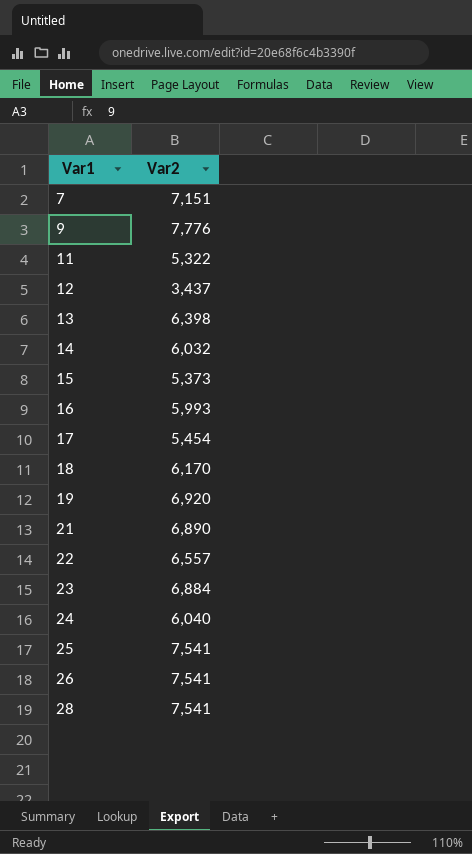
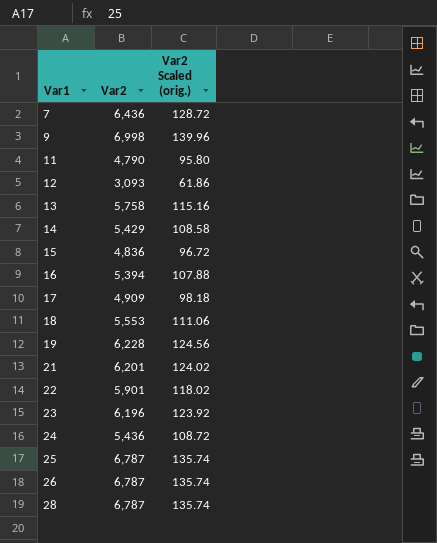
column Var2 Scaled (orig.) | formula: none -> [Var2] * 0.02
7 | Var2: 7,151 -> 6,436
9 | Var2: 7,776 -> 6,998
11 | Var2: 5,322 -> 4,790
12 | Var2: 3,437 -> 3,093
13 | Var2: 6,398 -> 5,758
14 | Var2: 6,032 -> 5,429
15 | Var2: 5,373 -> 4,836
16 | Var2: 5,993 -> 5,394
17 | Var2: 5,454 -> 4,909
18 | Var2: 6,170 -> 5,553
19 | Var2: 6,920 -> 6,228
21 | Var2: 6,890 -> 6,201
22 | Var2: 6,557 -> 5,901
23 | Var2: 6,884 -> 6,196
24 | Var2: 6,040 -> 5,436
25 | Var2: 7,541 -> 6,787
26 | Var2: 7,541 -> 6,787
28 | Var2: 7,541 -> 6,787

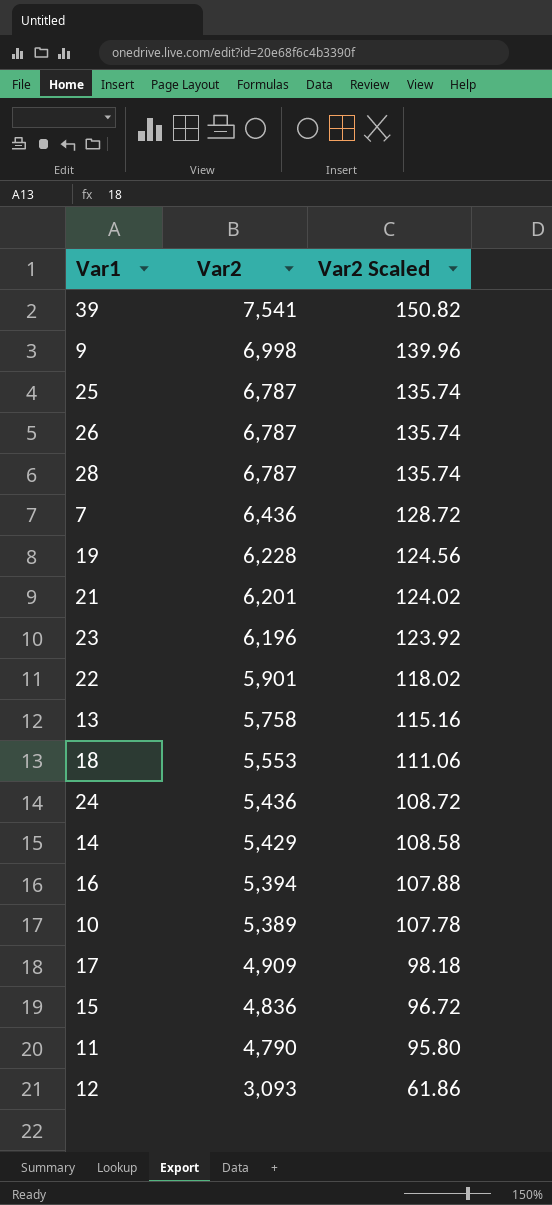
row order: Var1 ascending -> Var2 descending
column name: Var2 Scaled (orig.) -> Var2 Scaled
row 39: none -> 7,541 | 150.82
row 10: none -> 5,389 | 107.78

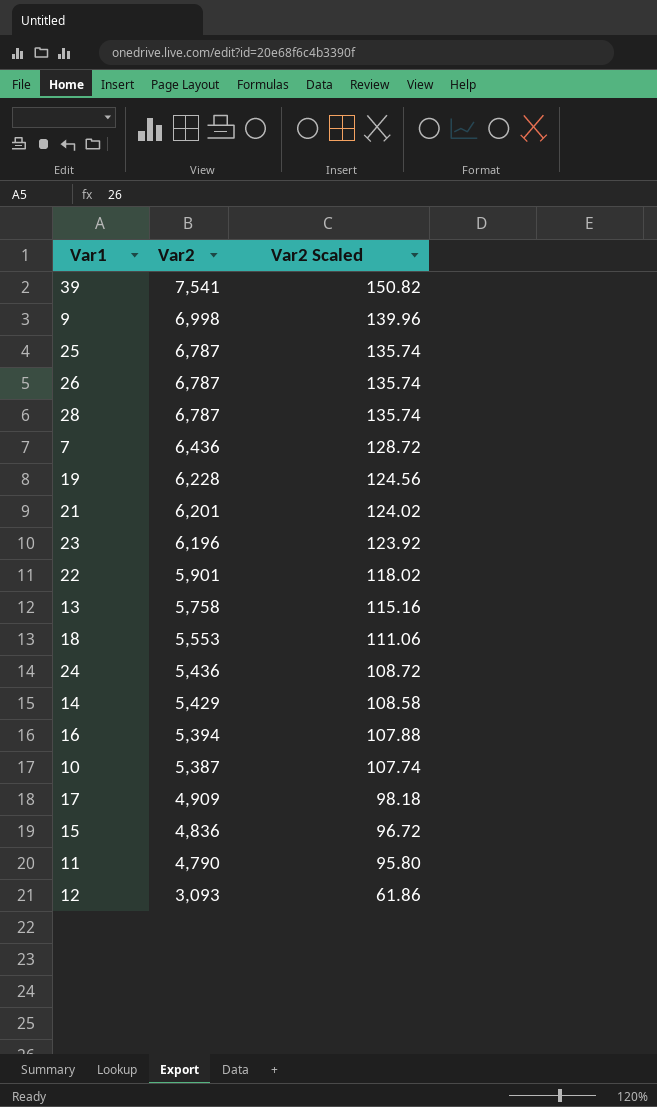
10 | Var2: 5,389 -> 5,387
10 | Var2 Scaled: 107.78 -> 107.74

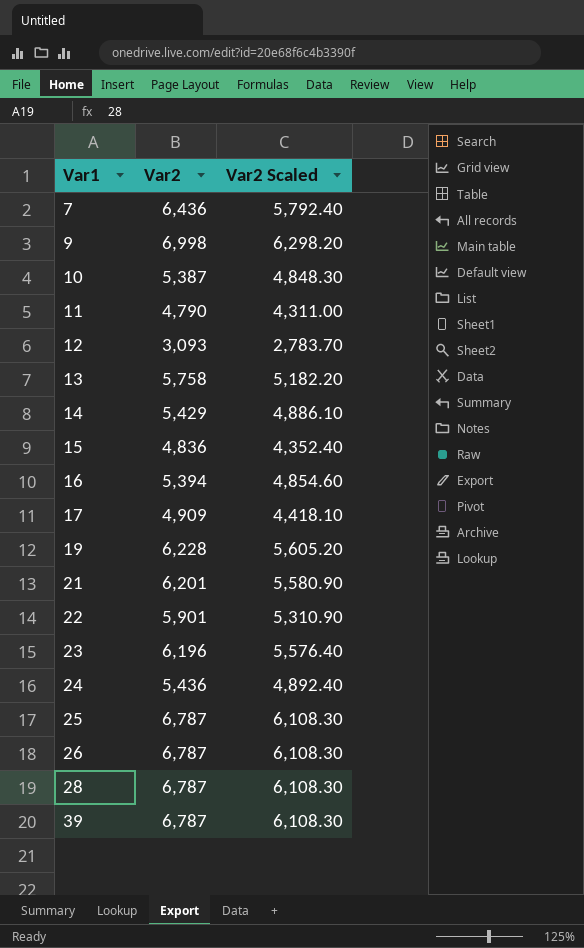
row order: Var2 descending -> Var1 ascending
column Var2 Scaled | formula: [Var2] * 0.02 -> [Var2] * 0.9
row 18: 5,553 | 111.06 -> none
39 | Var2: 7,541 -> 6,787

